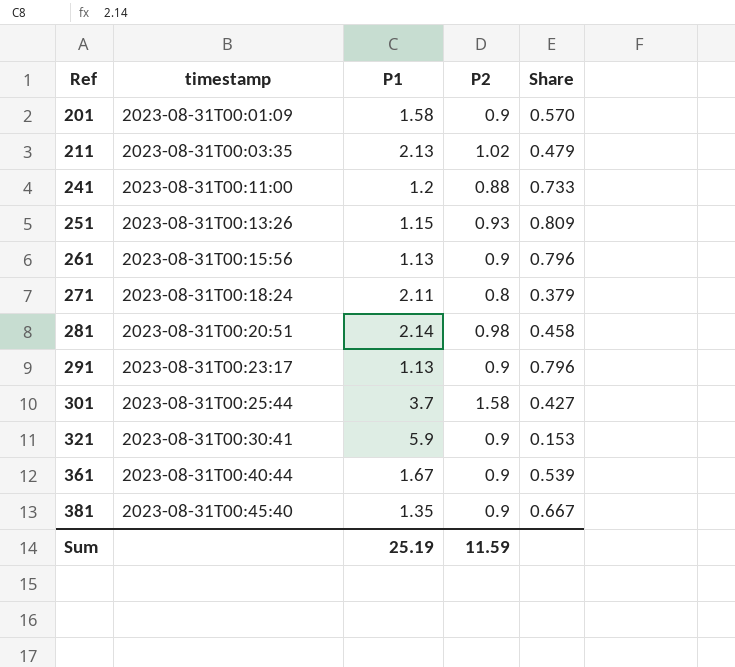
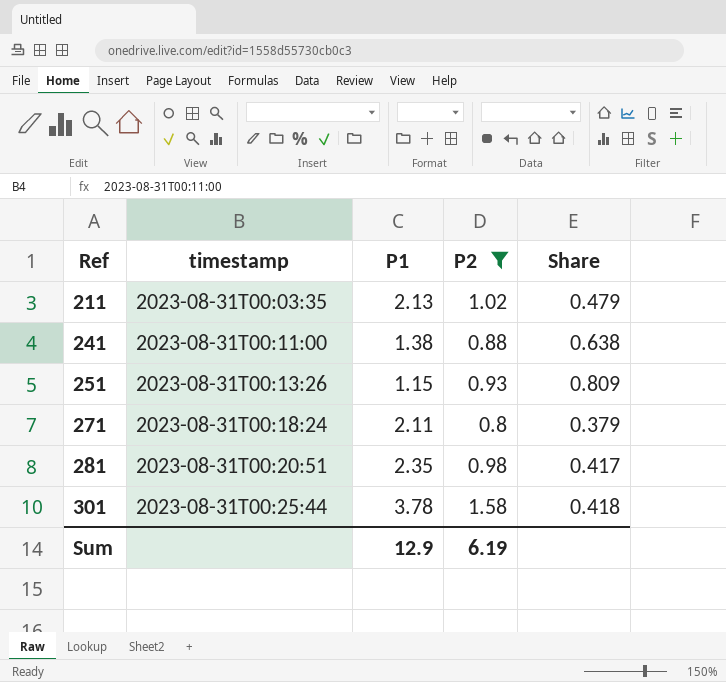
filter: none -> P2 != 0.9
241 | P1: 1.2 -> 1.38
241 | Share: 0.733 -> 0.638
281 | P1: 2.14 -> 2.35
281 | Share: 0.458 -> 0.417
301 | P1: 3.7 -> 3.78
301 | Share: 0.427 -> 0.418
Sum | P1: 25.19 -> 12.9
Sum | P2: 11.59 -> 6.19

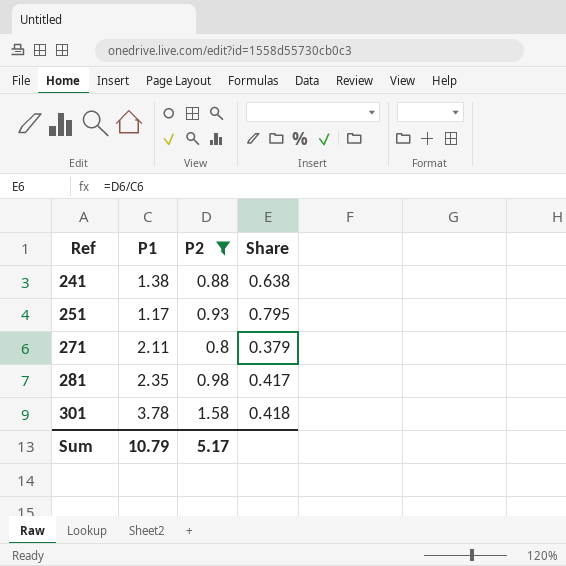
column timestamp | position: 2 -> none
row 211: 2023-08-31T00:03:35 | 2.13 | 1.02 | 0.479 -> none
251 | P1: 1.15 -> 1.17
251 | Share: 0.809 -> 0.795
Sum | P1: 12.9 -> 10.79
Sum | P2: 6.19 -> 5.17

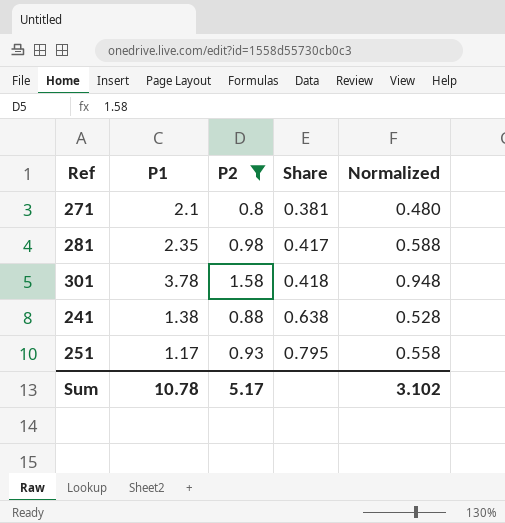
row order: Ref ascending -> Share ascending
column Normalized | formula: none -> [P2] * 0.6
271 | P1: 2.11 -> 2.1
271 | Share: 0.379 -> 0.381
Sum | P1: 10.79 -> 10.78

